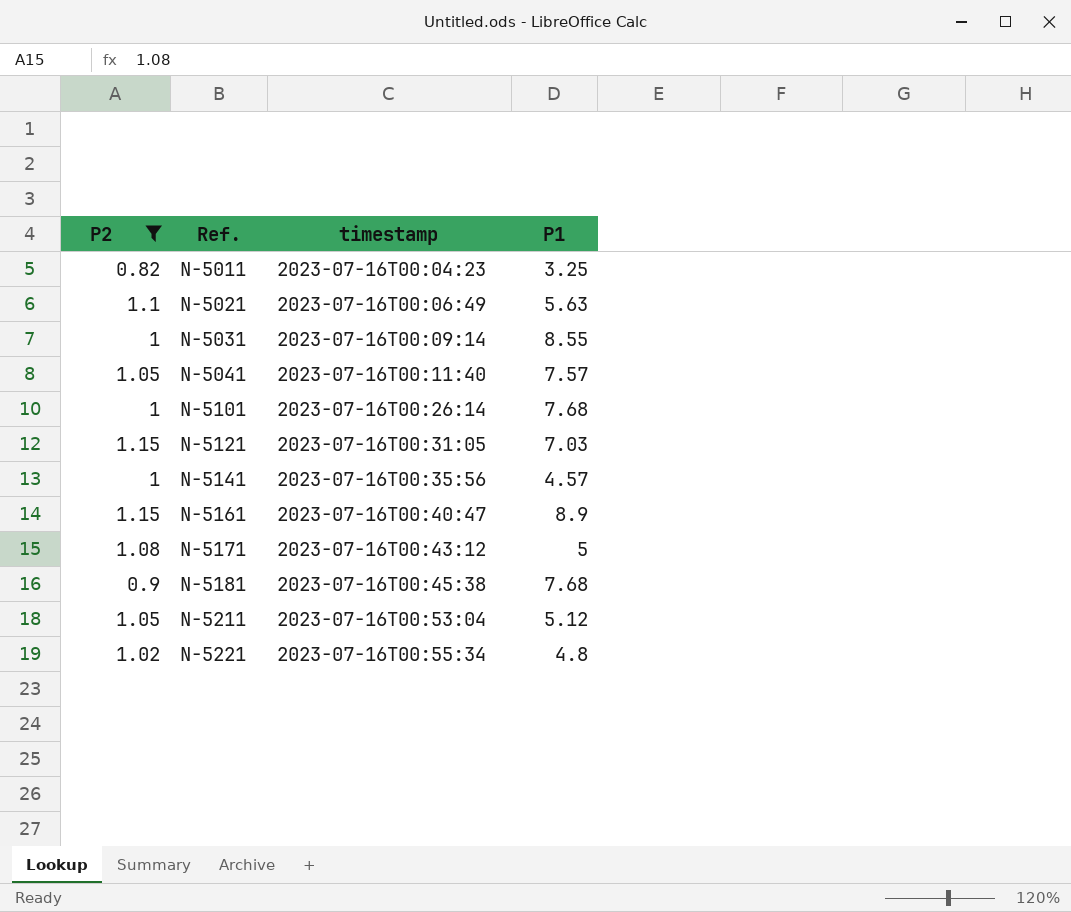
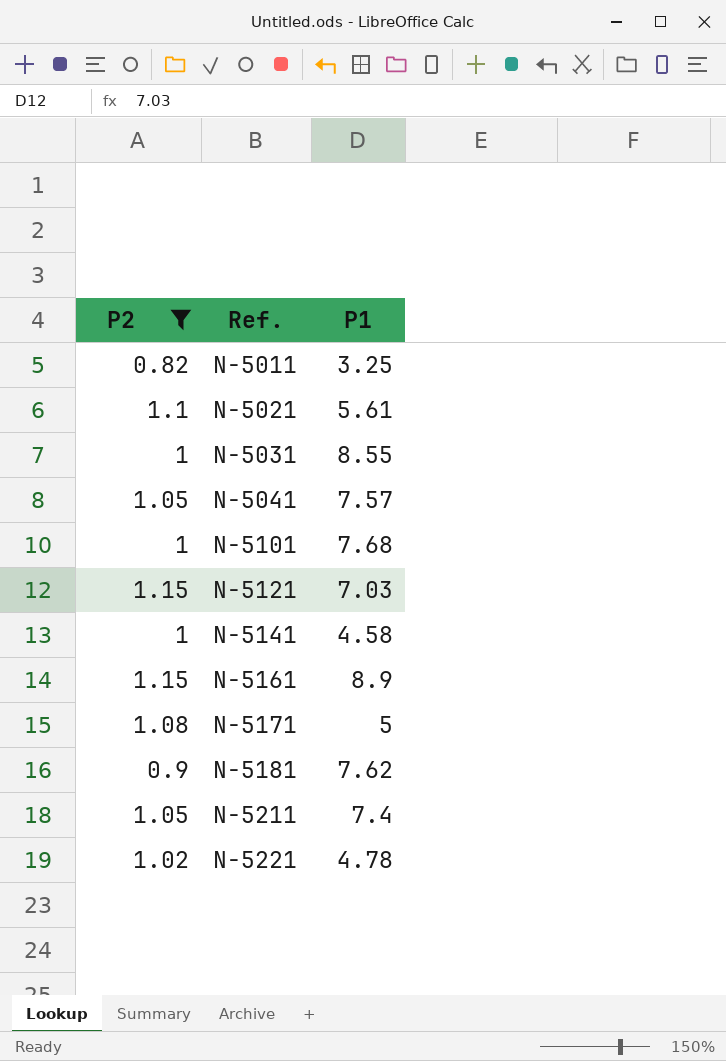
column timestamp | position: 3 -> none
N-5021 | P1: 5.63 -> 5.61
N-5141 | P1: 4.57 -> 4.58
N-5181 | P1: 7.68 -> 7.62
N-5211 | P1: 5.12 -> 7.4
N-5221 | P1: 4.8 -> 4.78

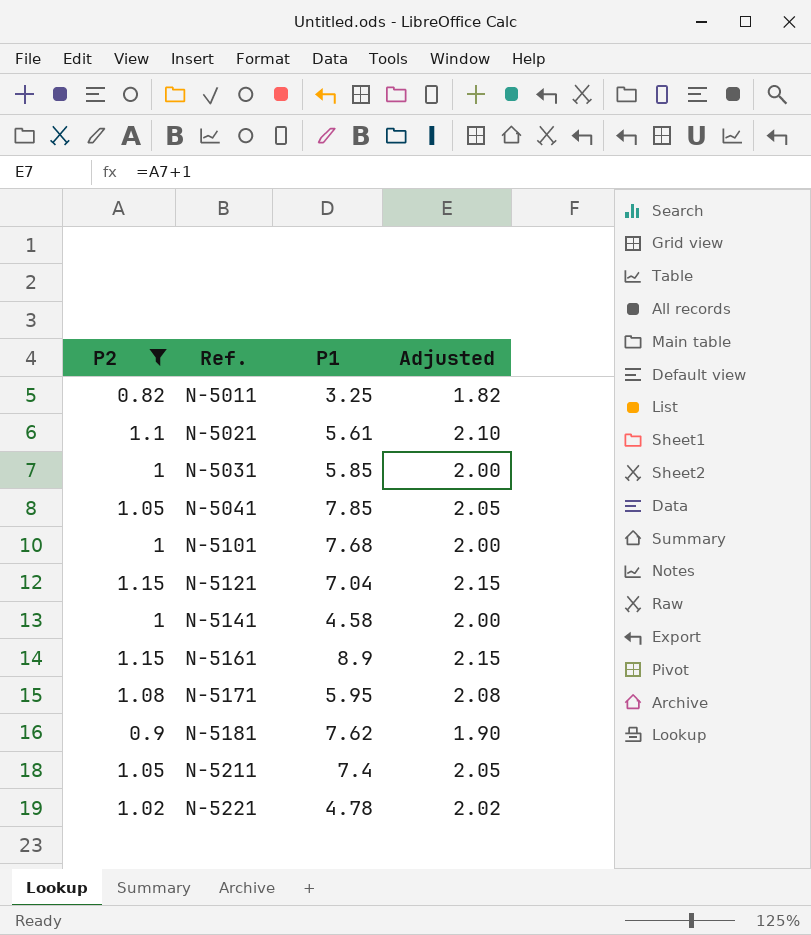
column Adjusted | formula: none -> [P2] + 1
N-5031 | P1: 8.55 -> 5.85
N-5041 | P1: 7.57 -> 7.85
N-5121 | P1: 7.03 -> 7.04
N-5171 | P1: 5 -> 5.95

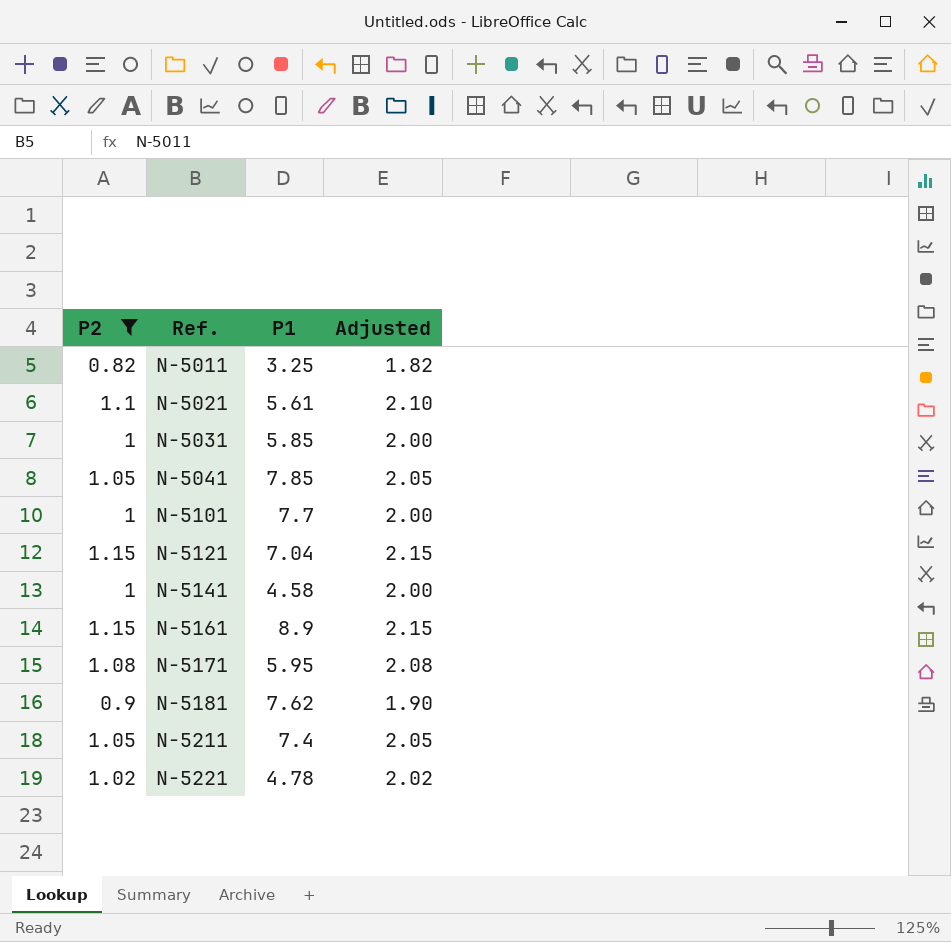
N-5101 | P1: 7.68 -> 7.7

